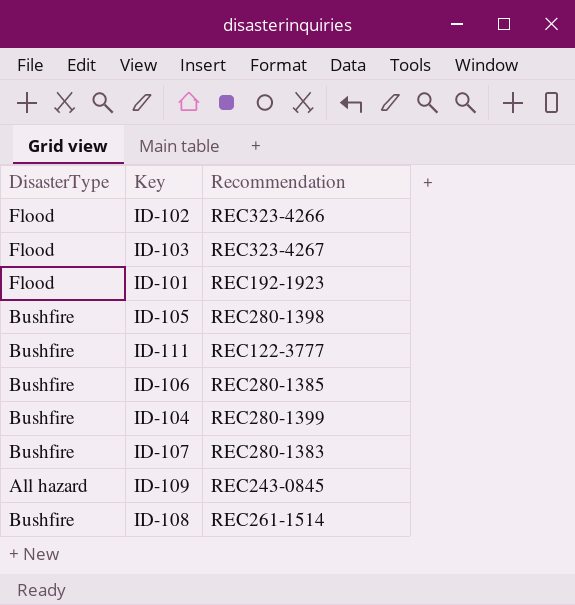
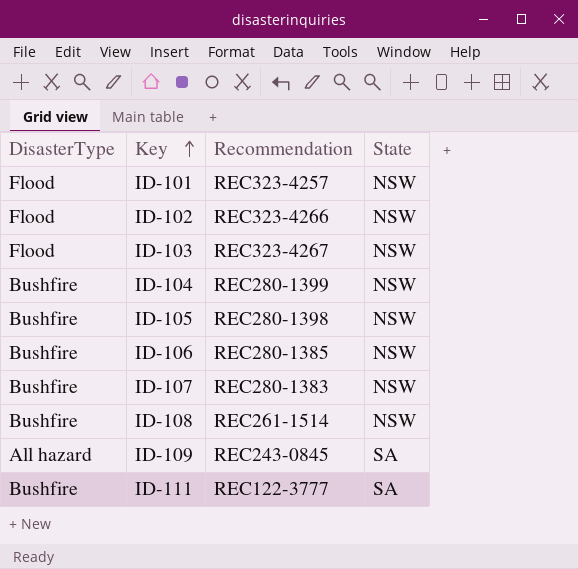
row order: none -> Key ascending
column State | position: none -> 4
ID-101 | Recommendation: REC192-1923 -> REC323-4257

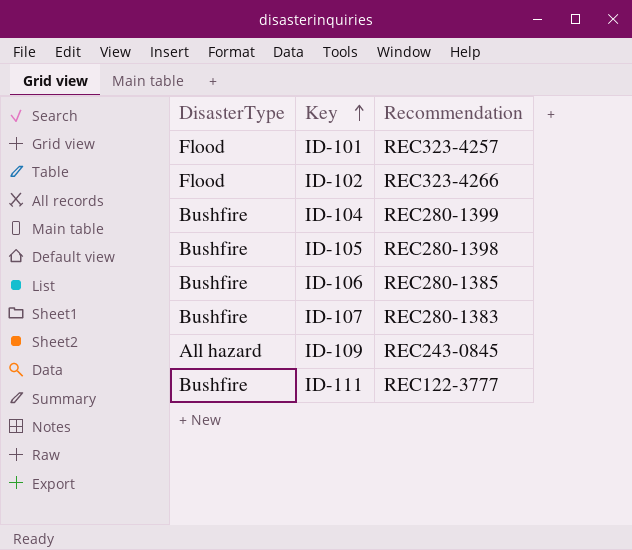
column State | position: 4 -> none
row ID-103: Flood | REC323-4267 | NSW -> none
row ID-108: Bushfire | REC261-1514 | NSW -> none

